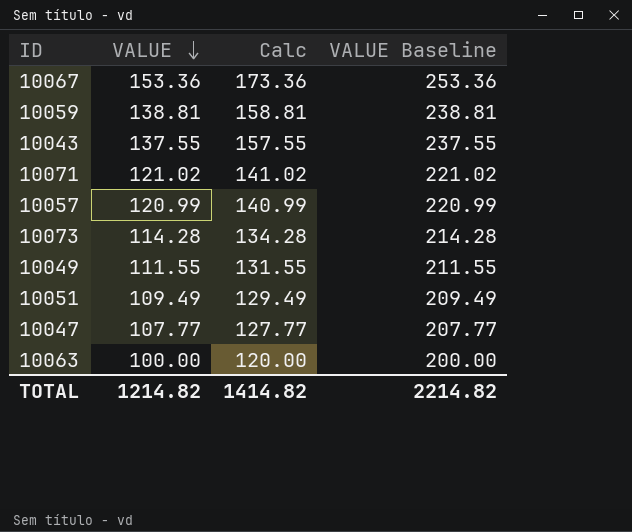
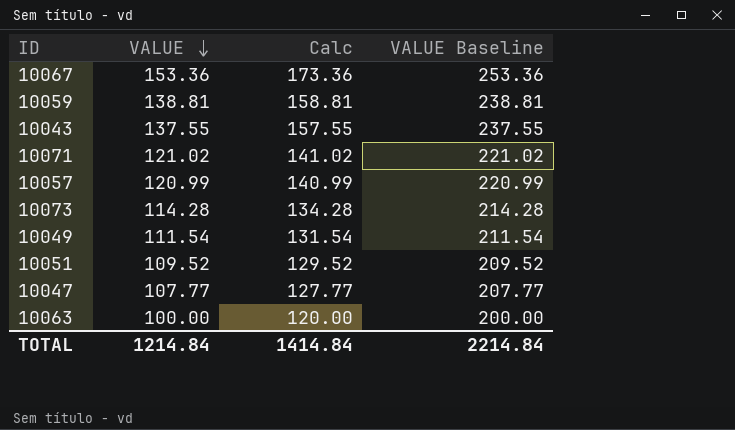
10049 | VALUE: 111.55 -> 111.54
10049 | Calc: 131.55 -> 131.54
10049 | VALUE Baseline: 211.55 -> 211.54
10051 | VALUE: 109.49 -> 109.52
10051 | Calc: 129.49 -> 129.52
10051 | VALUE Baseline: 209.49 -> 209.52
TOTAL | VALUE: 1214.82 -> 1214.84
TOTAL | Calc: 1414.82 -> 1414.84
TOTAL | VALUE Baseline: 2214.82 -> 2214.84

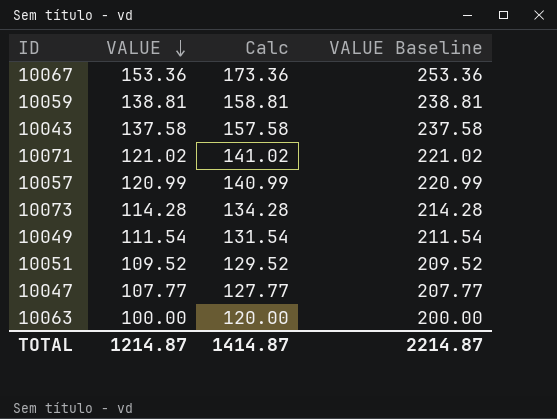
10043 | VALUE: 137.55 -> 137.58
10043 | Calc: 157.55 -> 157.58
10043 | VALUE Baseline: 237.55 -> 237.58
TOTAL | VALUE: 1214.84 -> 1214.87
TOTAL | Calc: 1414.84 -> 1414.87
TOTAL | VALUE Baseline: 2214.84 -> 2214.87

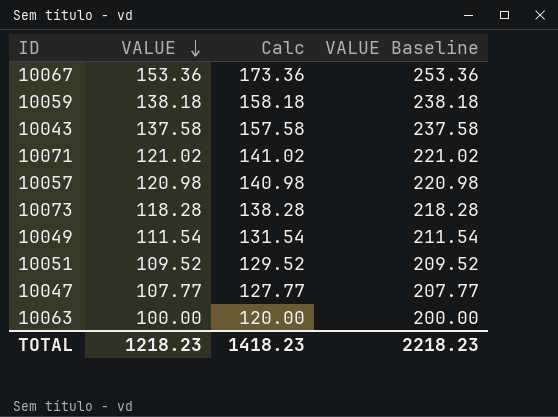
10059 | VALUE: 138.81 -> 138.18
10059 | Calc: 158.81 -> 158.18
10059 | VALUE Baseline: 238.81 -> 238.18
10057 | VALUE: 120.99 -> 120.98
10057 | Calc: 140.99 -> 140.98
10057 | VALUE Baseline: 220.99 -> 220.98
10073 | VALUE: 114.28 -> 118.28
10073 | Calc: 134.28 -> 138.28
10073 | VALUE Baseline: 214.28 -> 218.28
TOTAL | VALUE: 1214.87 -> 1218.23
TOTAL | Calc: 1414.87 -> 1418.23
TOTAL | VALUE Baseline: 2214.87 -> 2218.23

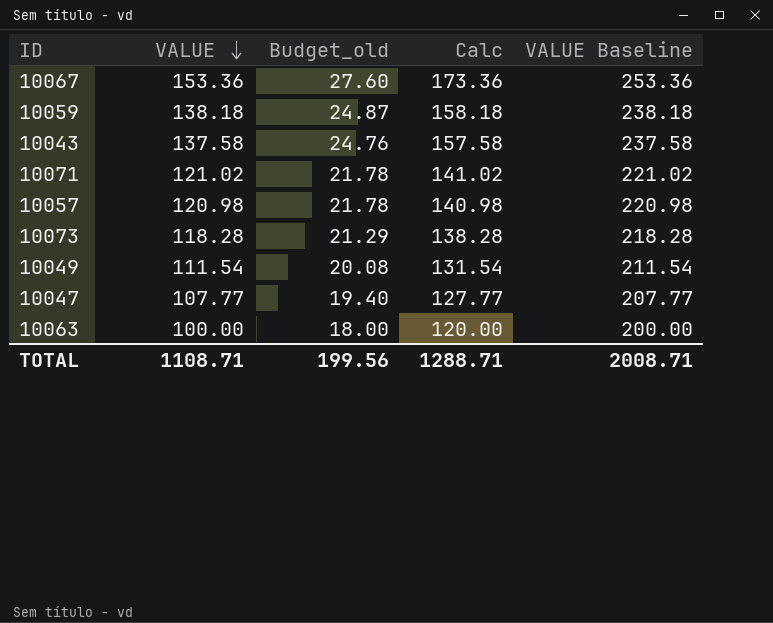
column Budget_old | formula: none -> [VALUE] * 0.18
row 10051: 109.52 | 129.52 | 209.52 -> none
TOTAL | VALUE: 1218.23 -> 1108.71
TOTAL | Calc: 1418.23 -> 1288.71
TOTAL | VALUE Baseline: 2218.23 -> 2008.71

